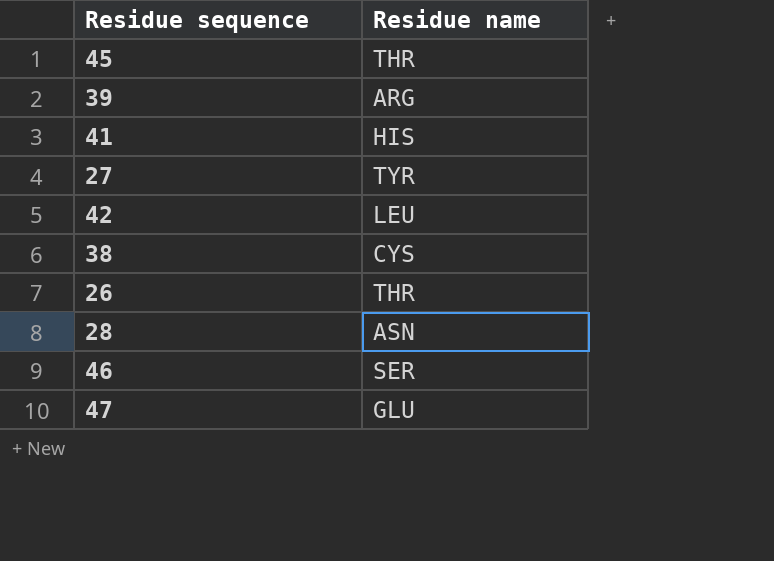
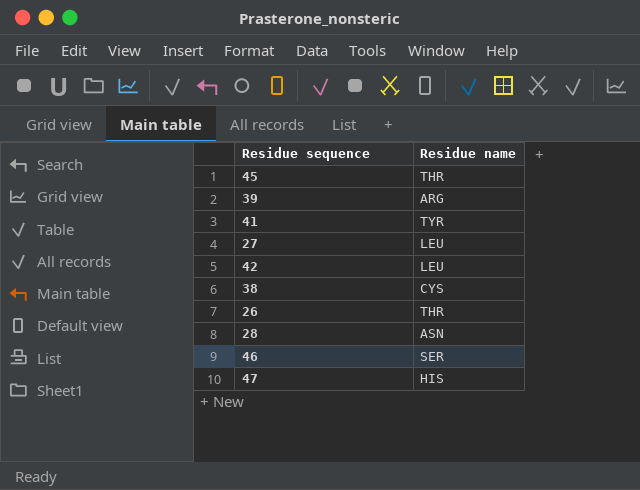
41 | Residue name: HIS -> TYR
27 | Residue name: TYR -> LEU
47 | Residue name: GLU -> HIS

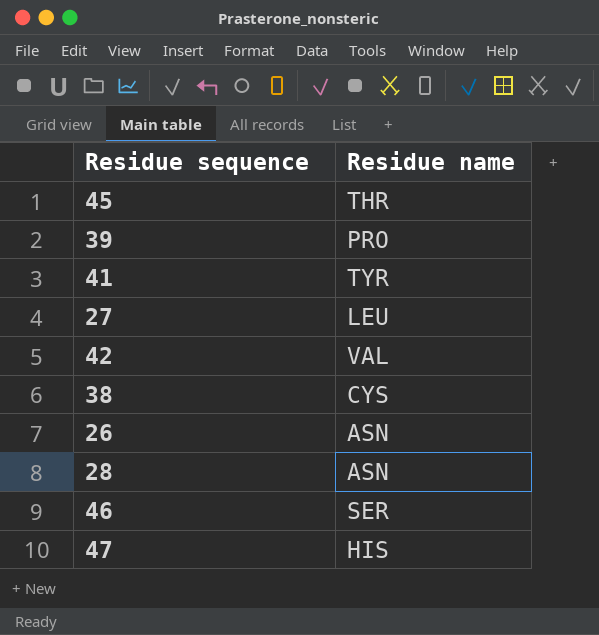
39 | Residue name: ARG -> PRO
42 | Residue name: LEU -> VAL
26 | Residue name: THR -> ASN

